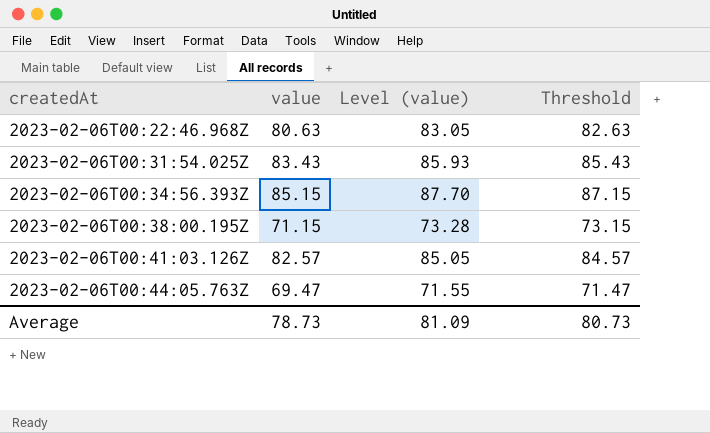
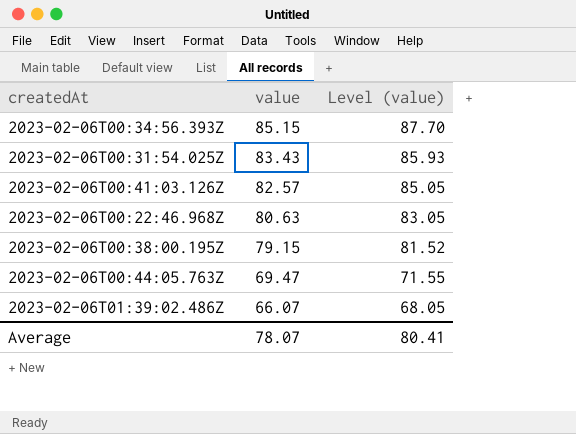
row order: createdAt ascending -> value descending
column Threshold | formula: [value] + 2 -> none
2023-02-06T00:38:00.195Z | value: 71.15 -> 79.15
2023-02-06T00:38:00.195Z | Level (value): 73.28 -> 81.52
row 2023-02-06T01:39:02.486Z: none -> 66.07 | 68.05
Average | value: 78.73 -> 78.07
Average | Level (value): 81.09 -> 80.41

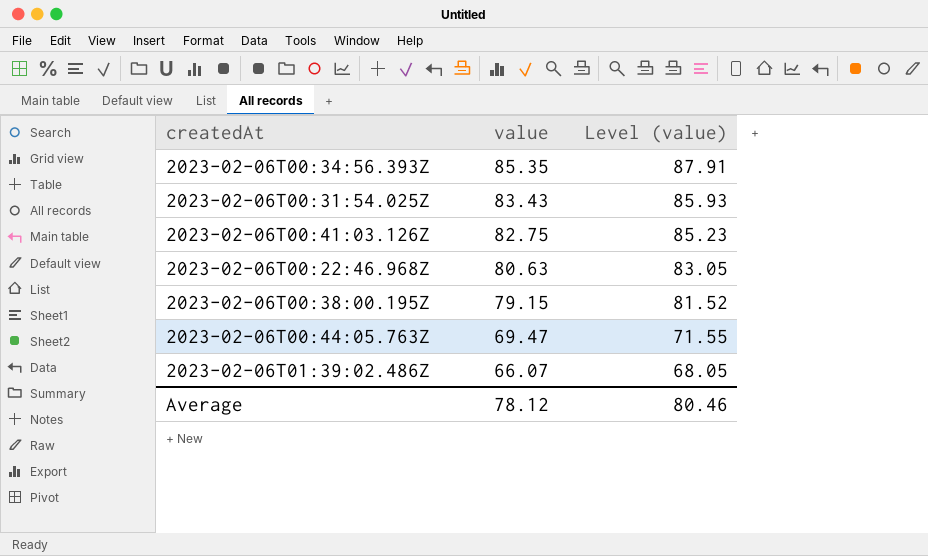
2023-02-06T00:34:56.393Z | value: 85.15 -> 85.35
2023-02-06T00:34:56.393Z | Level (value): 87.70 -> 87.91
2023-02-06T00:41:03.126Z | value: 82.57 -> 82.75
2023-02-06T00:41:03.126Z | Level (value): 85.05 -> 85.23
Average | value: 78.07 -> 78.12
Average | Level (value): 80.41 -> 80.46

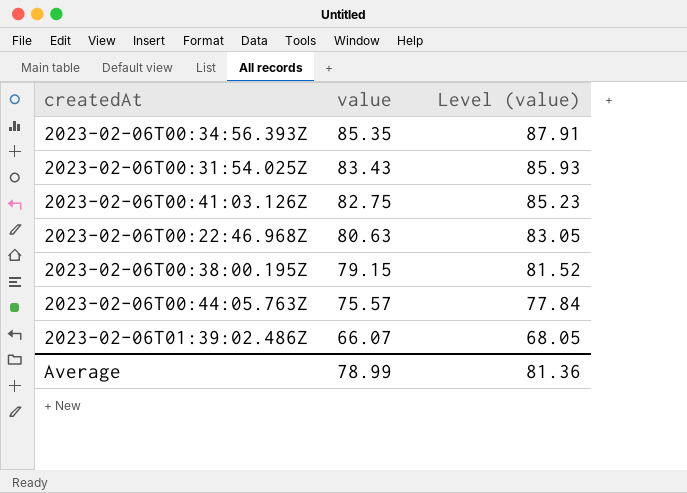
2023-02-06T00:44:05.763Z | value: 69.47 -> 75.57
2023-02-06T00:44:05.763Z | Level (value): 71.55 -> 77.84
Average | value: 78.12 -> 78.99
Average | Level (value): 80.46 -> 81.36

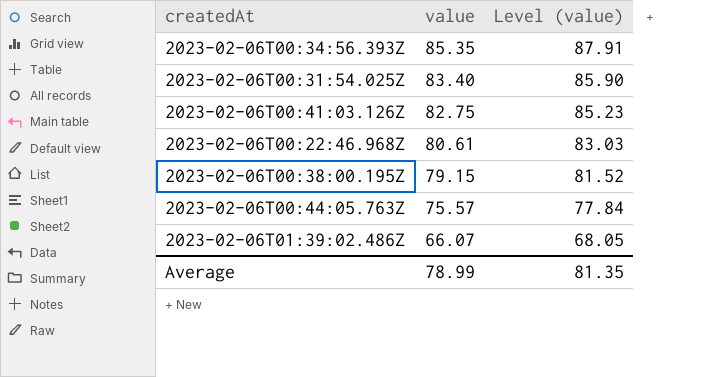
2023-02-06T00:31:54.025Z | value: 83.43 -> 83.40
2023-02-06T00:31:54.025Z | Level (value): 85.93 -> 85.90
2023-02-06T00:22:46.968Z | value: 80.63 -> 80.61
2023-02-06T00:22:46.968Z | Level (value): 83.05 -> 83.03
Average | Level (value): 81.36 -> 81.35

